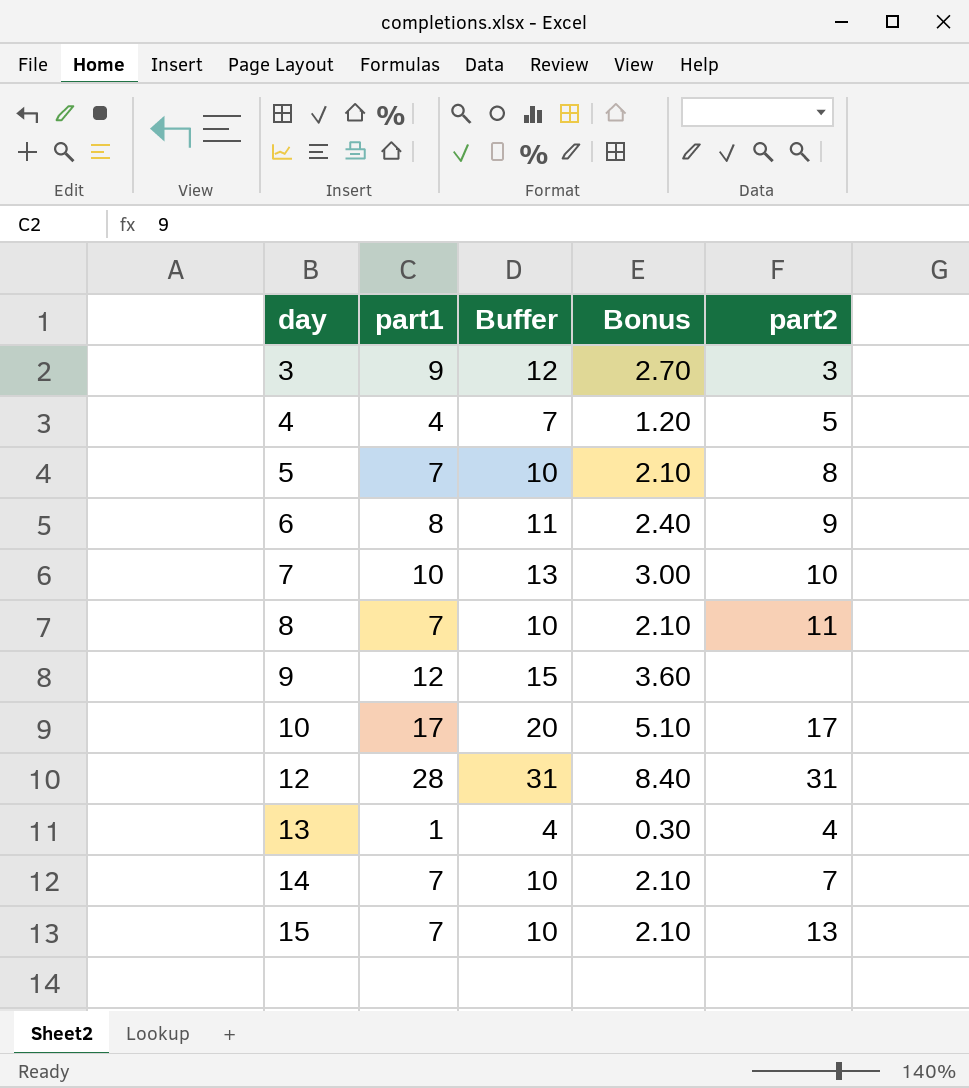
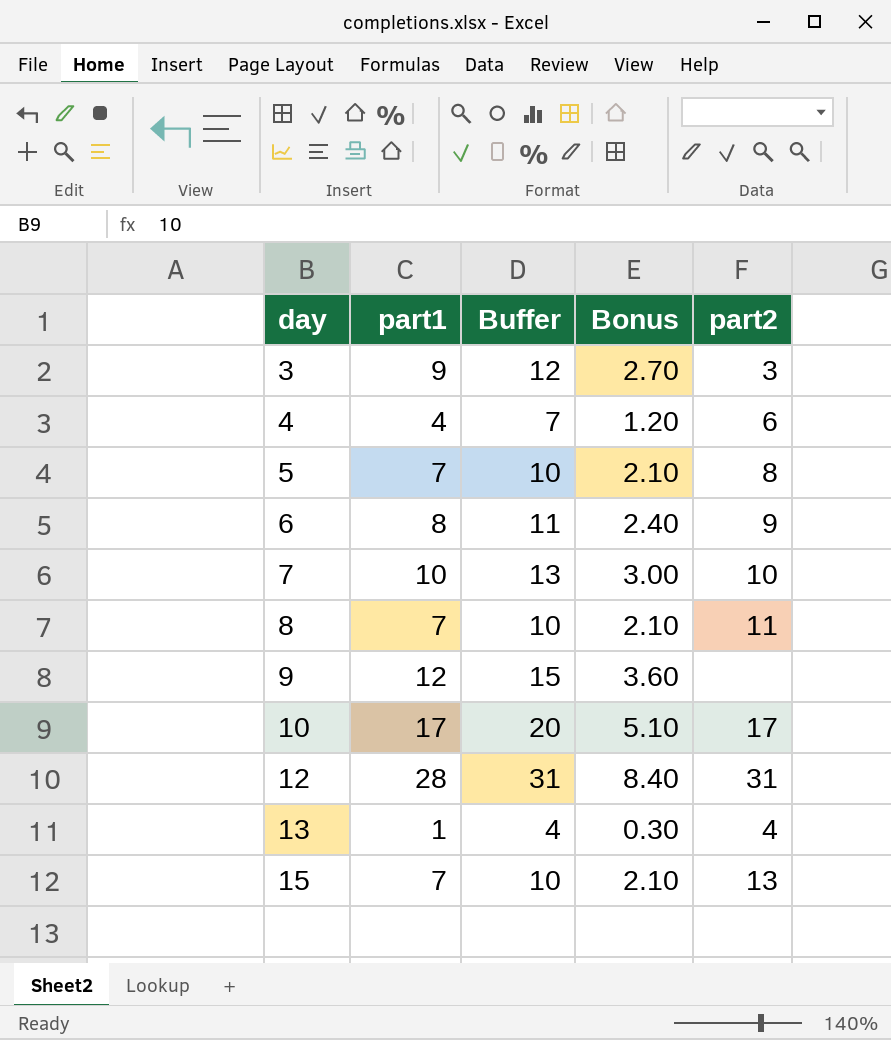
row 14: 7 | 10 | 2.10 | 7 -> none
4 | part2: 5 -> 6

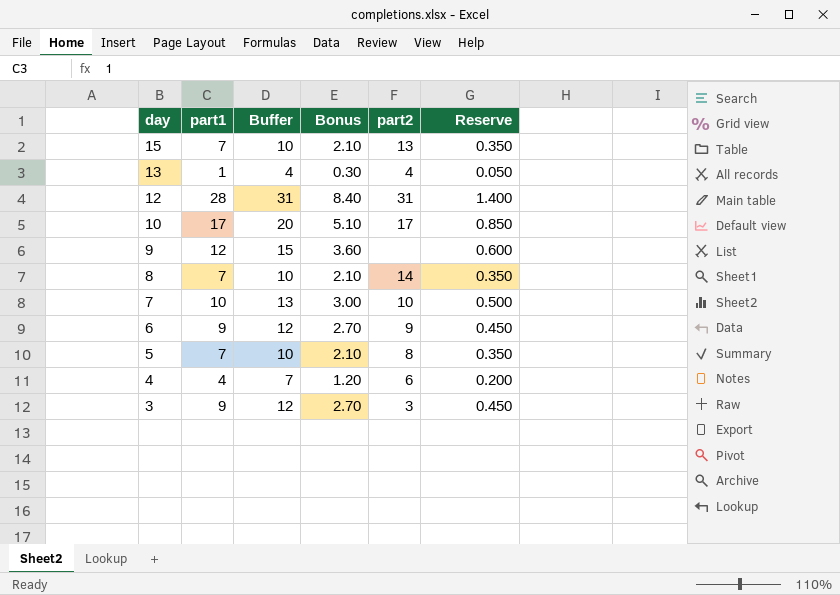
row order: day ascending -> day descending
column Reserve | formula: none -> [part1] * 0.05
8 | part2: 11 -> 14
6 | part1: 8 -> 9
6 | Buffer: 11 -> 12
6 | Bonus: 2.40 -> 2.70

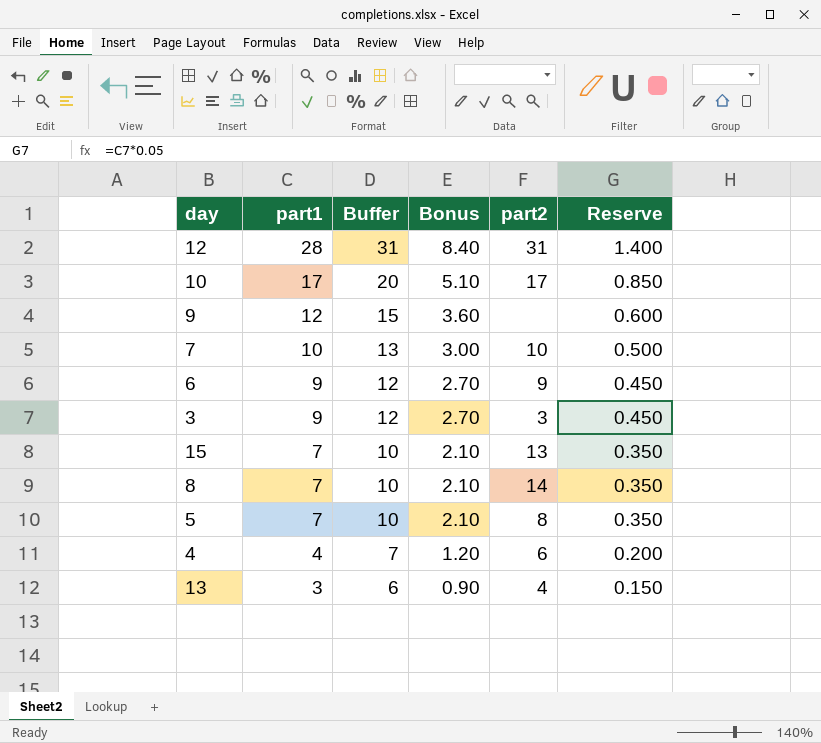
row order: day descending -> part1 descending
13 | part1: 1 -> 3
13 | Buffer: 4 -> 6
13 | Bonus: 0.30 -> 0.90
13 | Reserve: 0.050 -> 0.150

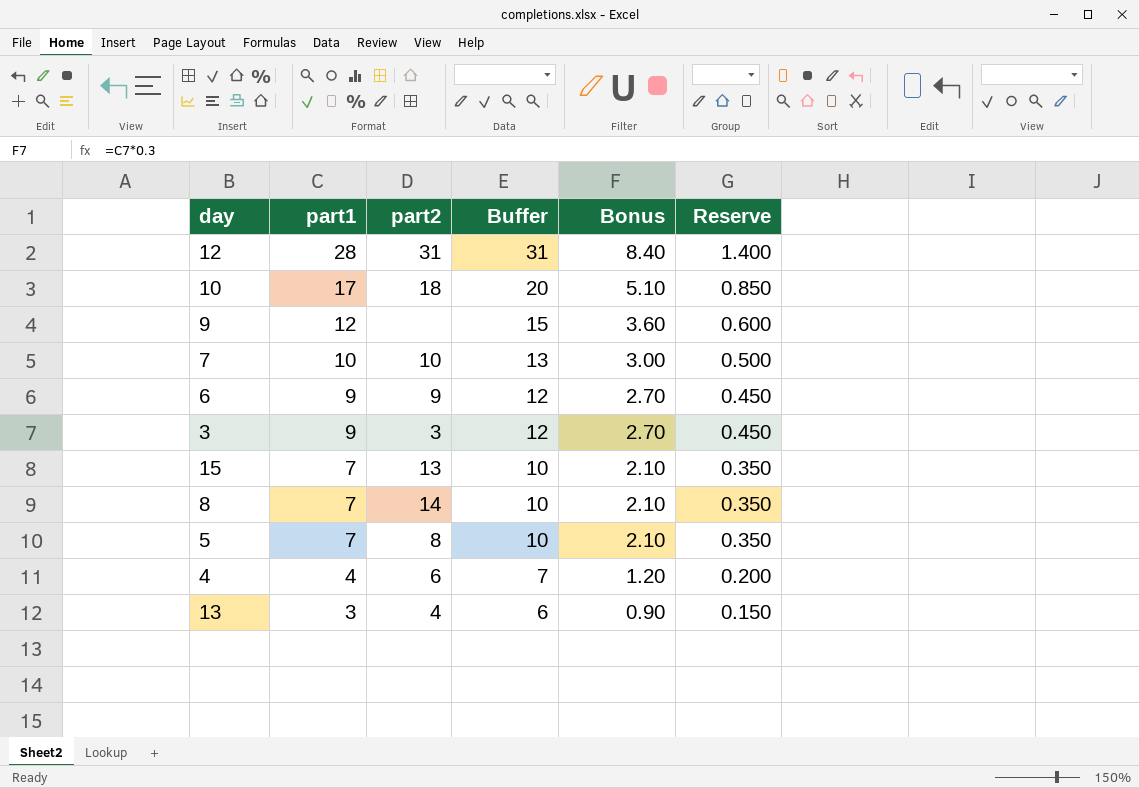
column part2 | position: 5 -> 3
10 | part2: 17 -> 18

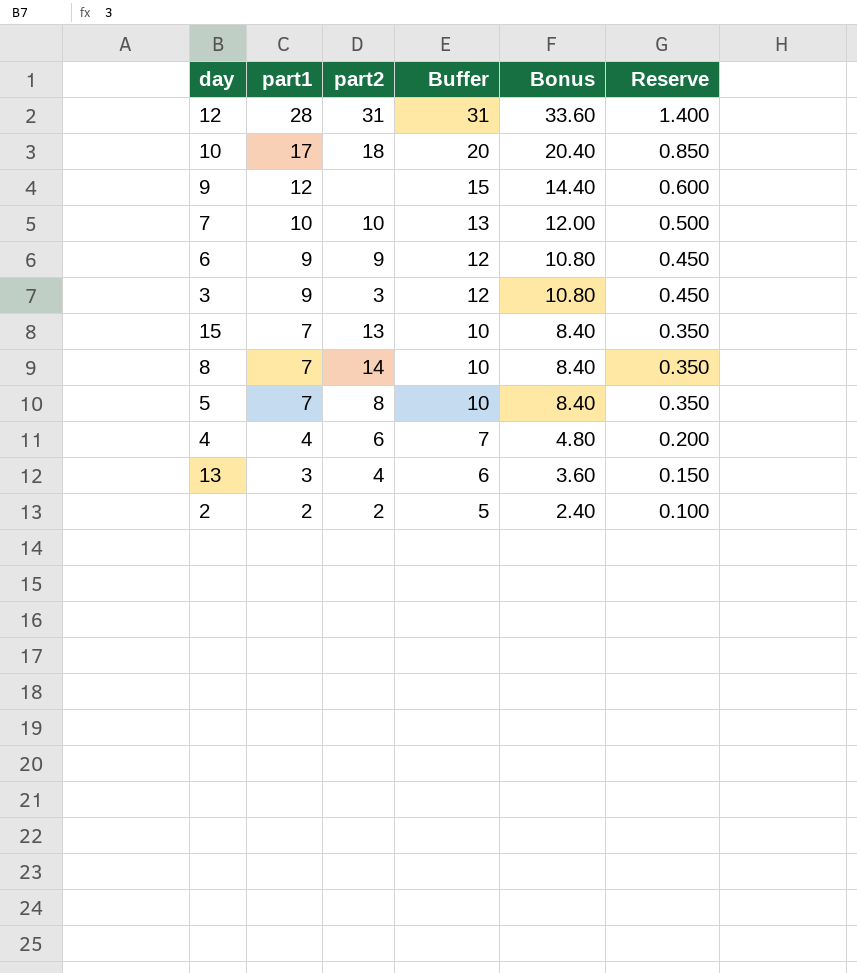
column Bonus | formula: [part1] * 0.3 -> [part1] * 1.2
row 2: none -> 2 | 2 | 5 | 2.40 | 0.100

